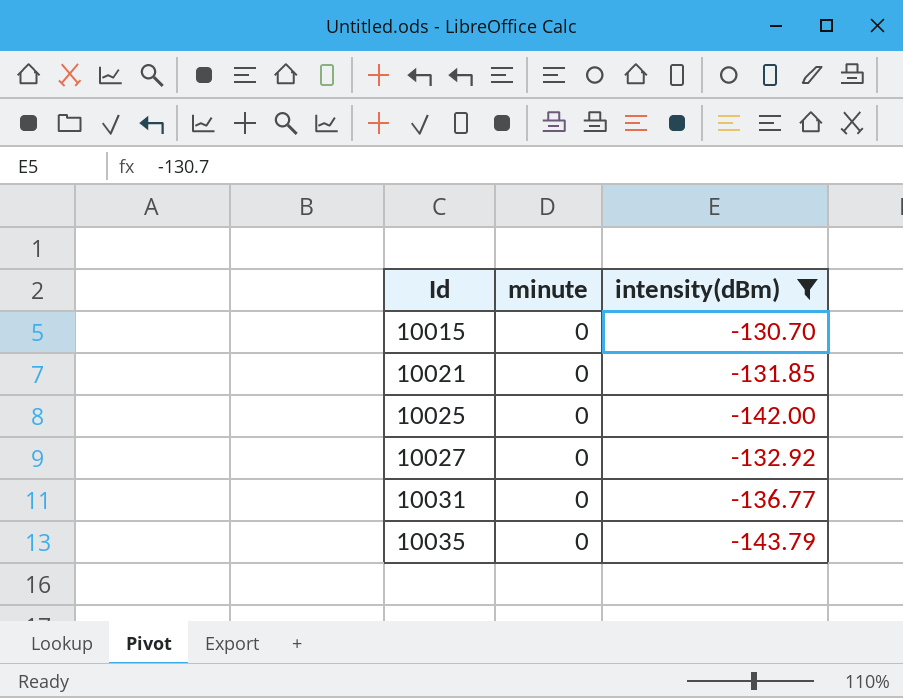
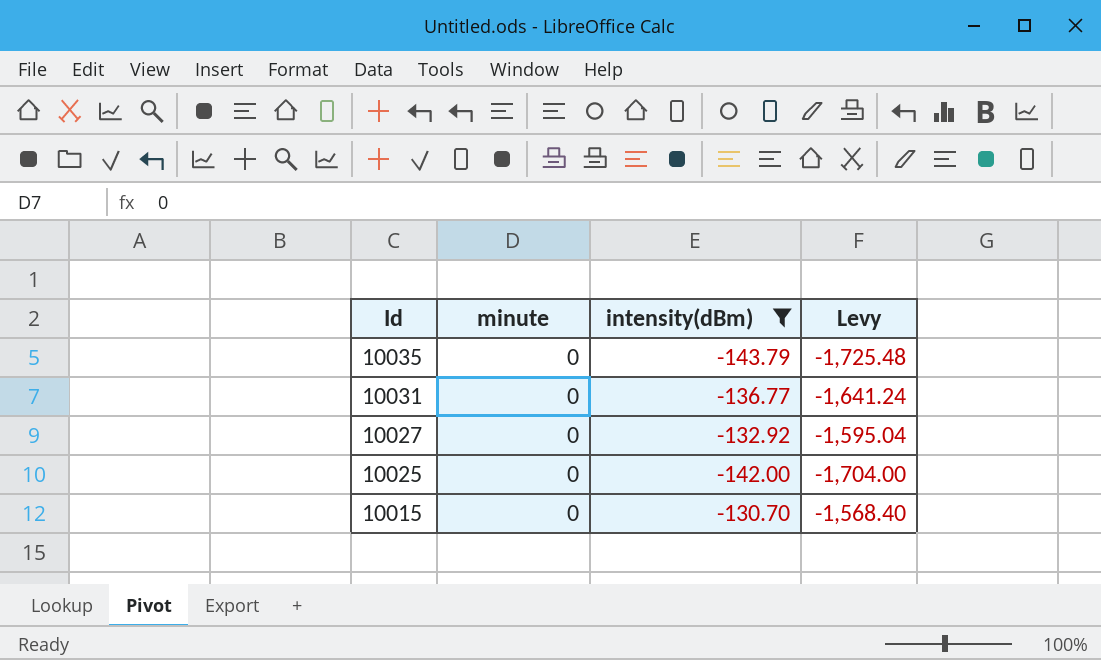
row order: Id ascending -> Id descending
column Levy | formula: none -> [intensity(dBm)] * 12
row 10021: 0 | -131.85 -> none

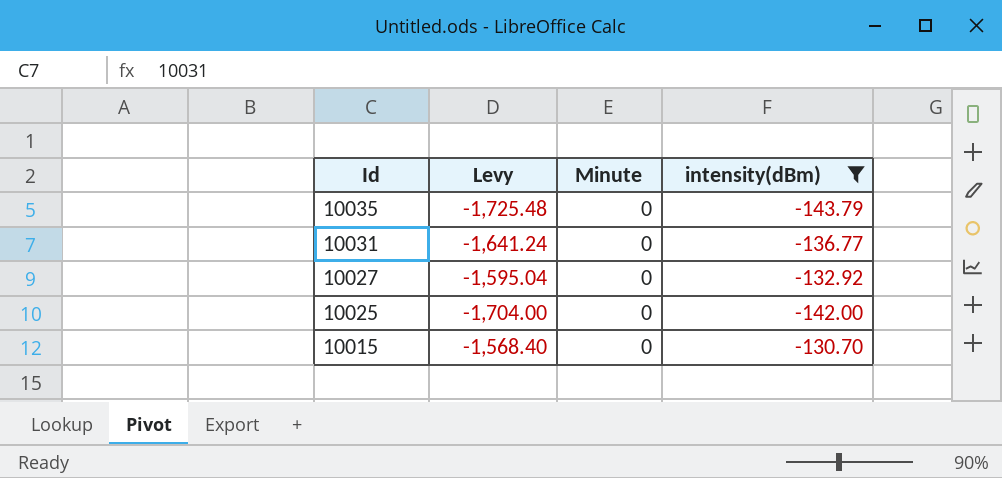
column Levy | position: 4 -> 2
column name: minute -> Minute

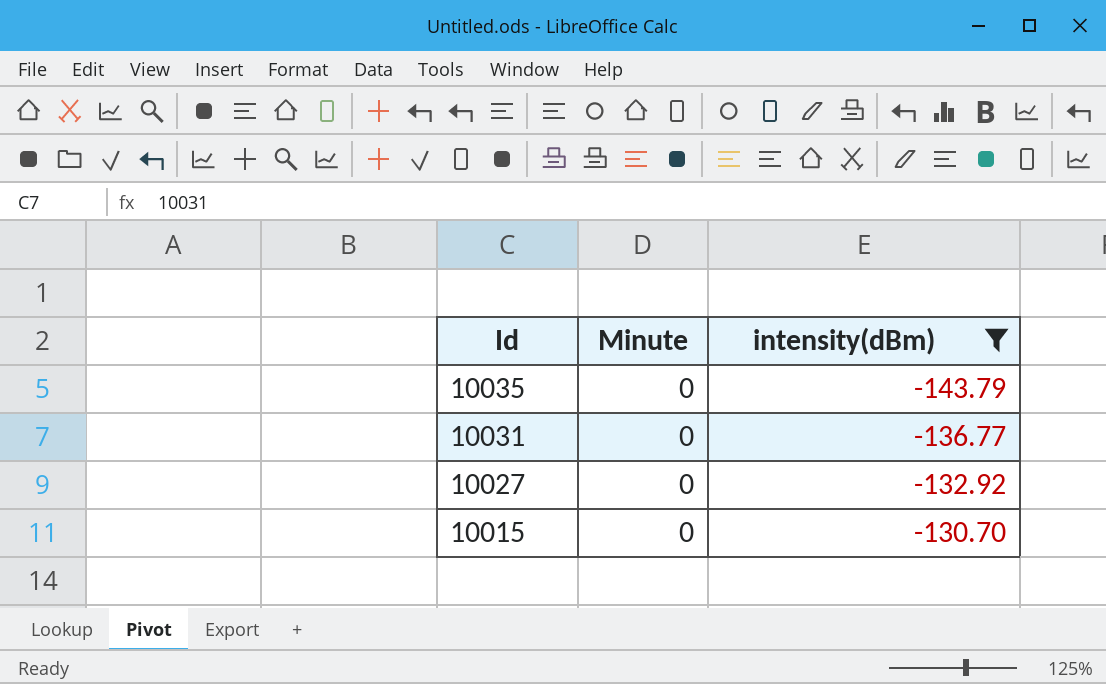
column Levy | formula: [intensity(dBm)] * 12 -> none
row 10025: -1,704.00 | 0 | -142.00 -> none

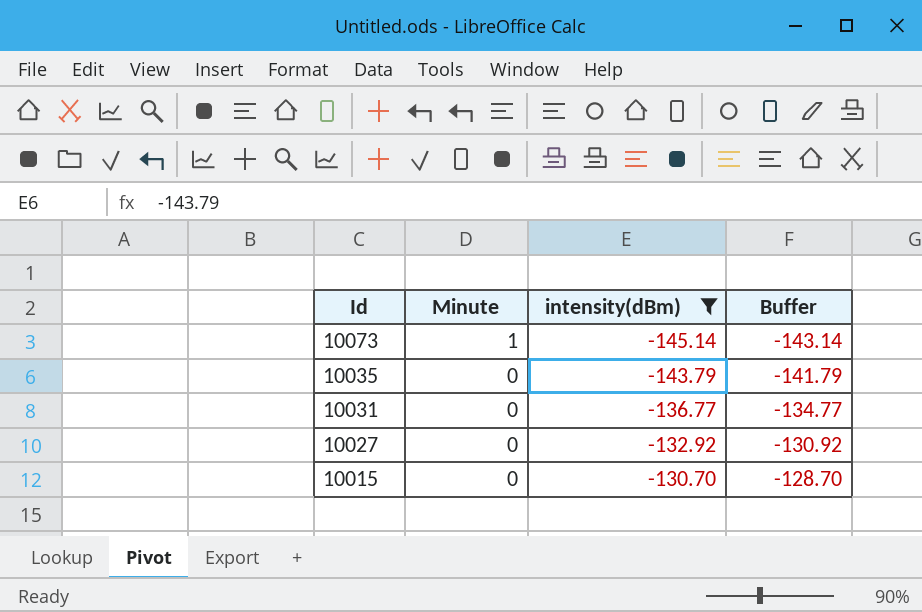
column Buffer | formula: none -> [intensity(dBm)] + 2
row 10073: none -> 1 | -145.14 | -143.14

